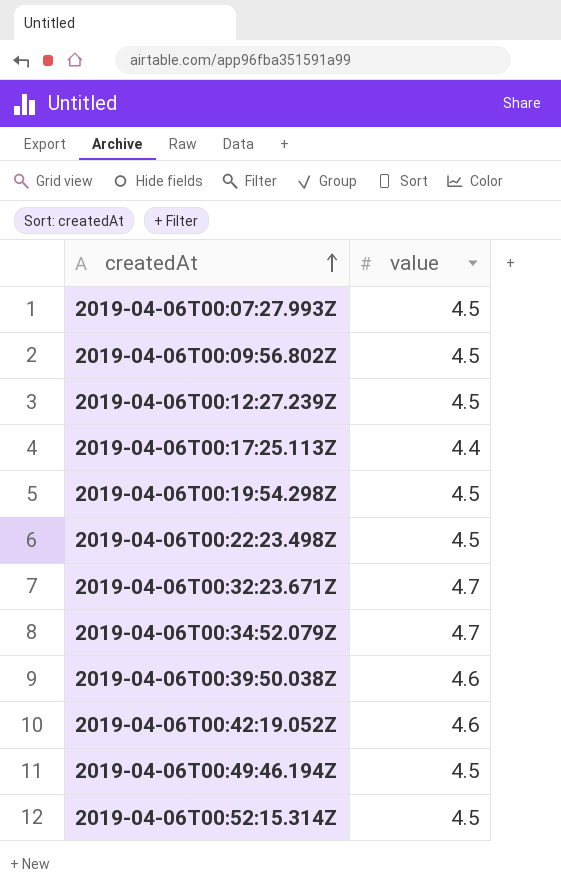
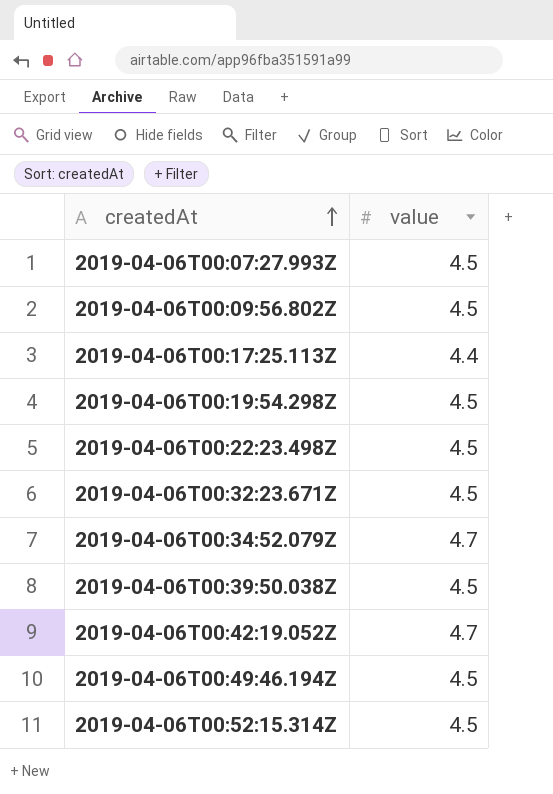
row 2019-04-06T00:12:27.239Z: 4.5 -> none
2019-04-06T00:32:23.671Z | value: 4.7 -> 4.5
2019-04-06T00:39:50.038Z | value: 4.6 -> 4.5
2019-04-06T00:42:19.052Z | value: 4.6 -> 4.7

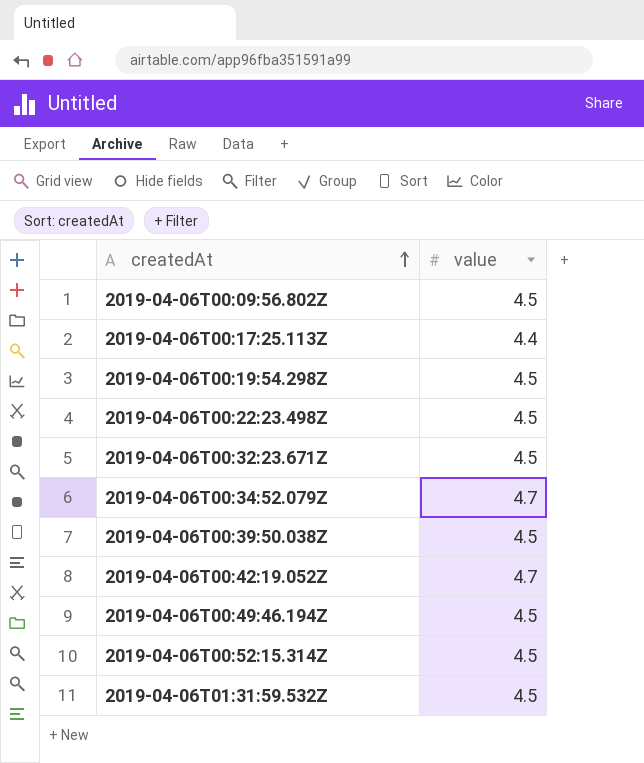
row 2019-04-06T00:07:27.993Z: 4.5 -> none
row 2019-04-06T01:31:59.532Z: none -> 4.5

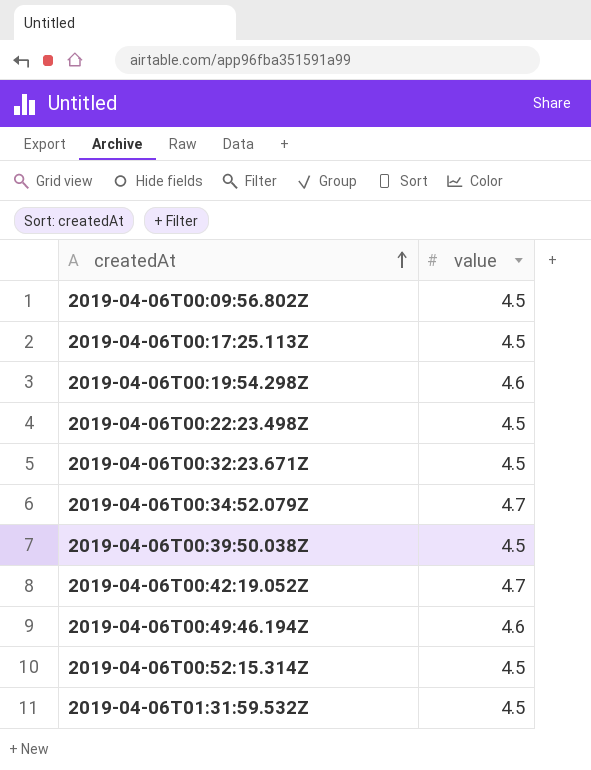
2019-04-06T00:17:25.113Z | value: 4.4 -> 4.5
2019-04-06T00:19:54.298Z | value: 4.5 -> 4.6
2019-04-06T00:49:46.194Z | value: 4.5 -> 4.6

